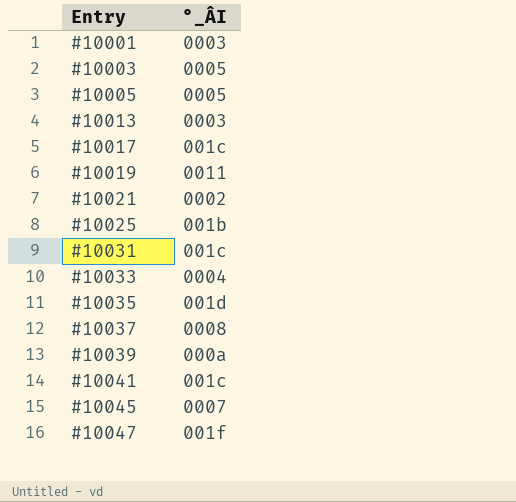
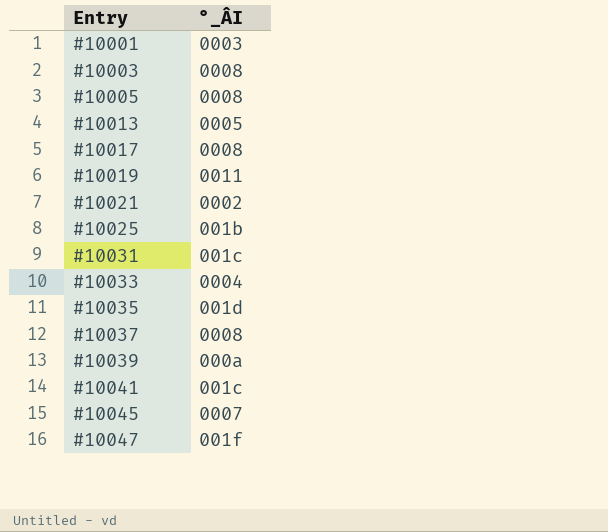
#10003 | °_ÂI: 0005 -> 0008
#10005 | °_ÂI: 0005 -> 0008
#10013 | °_ÂI: 0003 -> 0005
#10017 | °_ÂI: 001c -> 0008

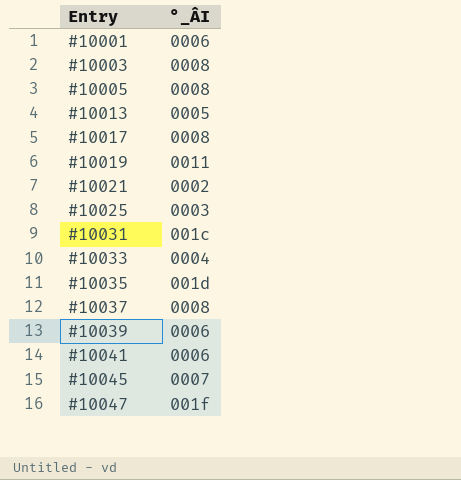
#10001 | °_ÂI: 0003 -> 0006
#10025 | °_ÂI: 001b -> 0003
#10039 | °_ÂI: 000a -> 0006
#10041 | °_ÂI: 001c -> 0006

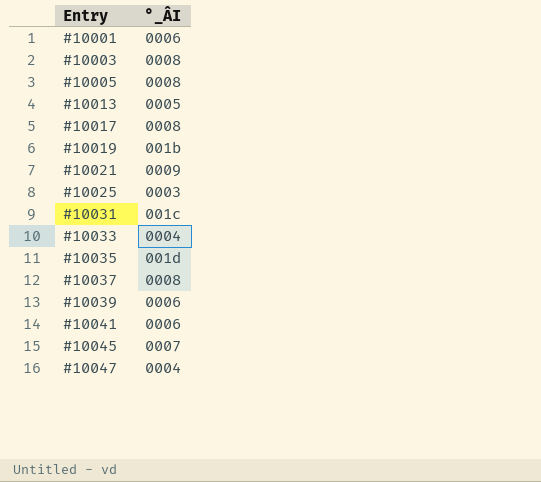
#10019 | °_ÂI: 0011 -> 001b
#10021 | °_ÂI: 0002 -> 0009
#10047 | °_ÂI: 001f -> 0004

